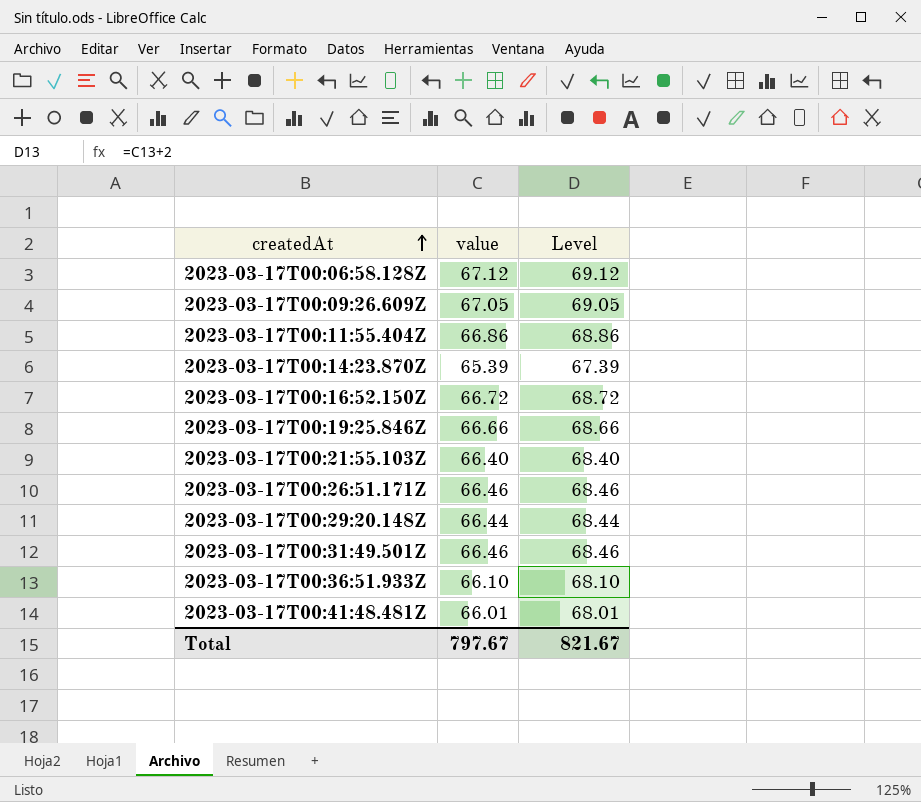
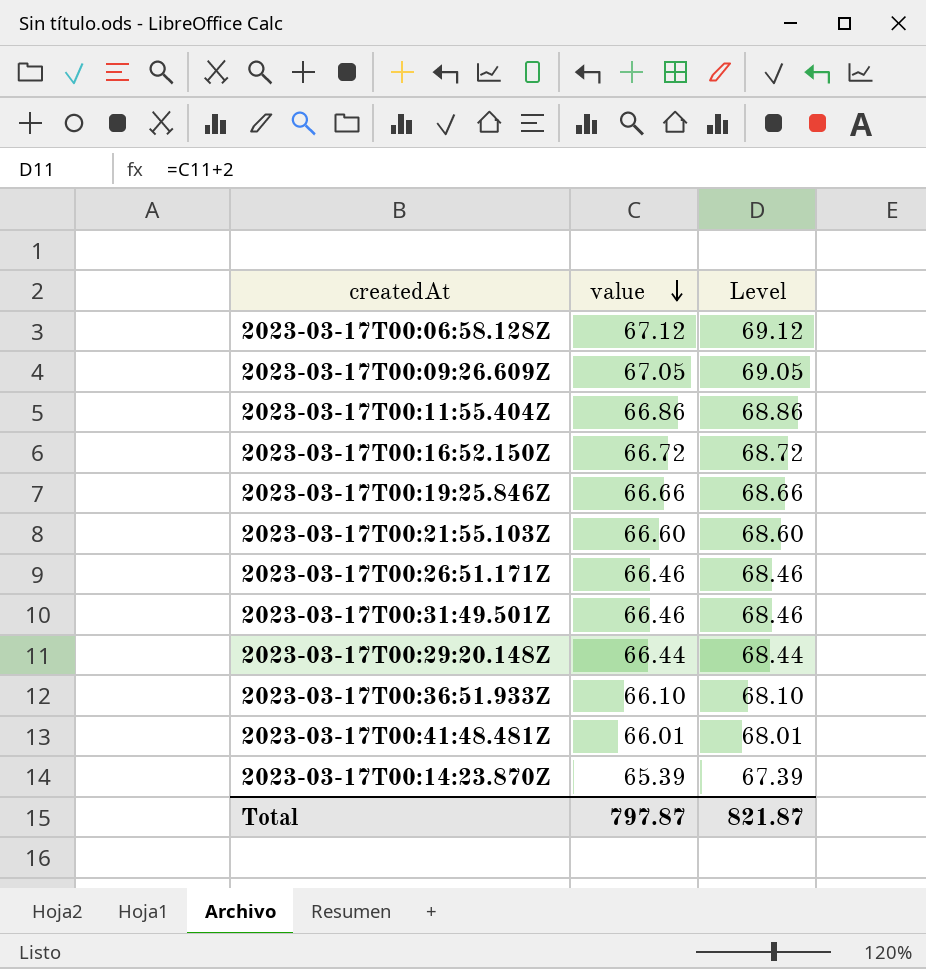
row order: createdAt ascending -> value descending
2023-03-17T00:21:55.103Z | value: 66.40 -> 66.60
2023-03-17T00:21:55.103Z | Level: 68.40 -> 68.60
Total | value: 797.67 -> 797.87
Total | Level: 821.67 -> 821.87

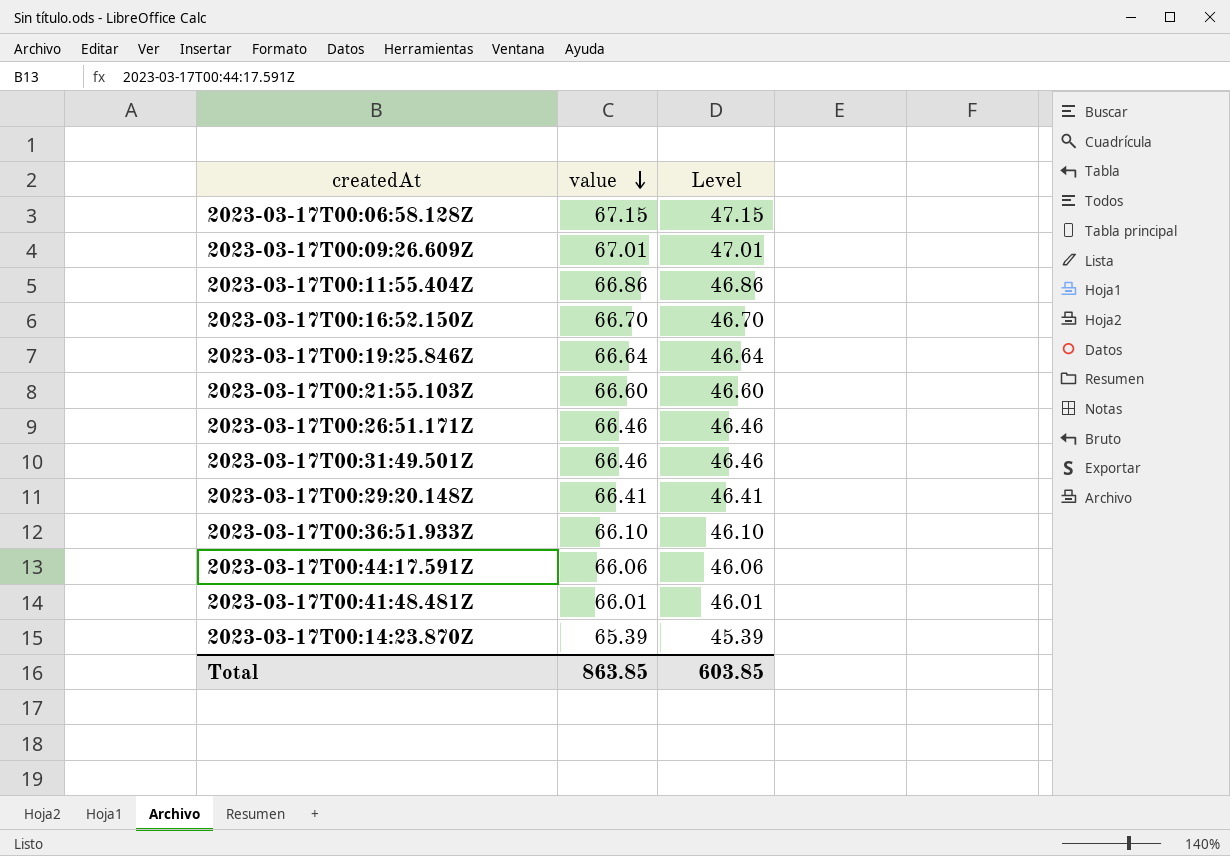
column Level | formula: [value] + 2 -> [value] - 20
2023-03-17T00:06:58.128Z | value: 67.12 -> 67.15
2023-03-17T00:09:26.609Z | value: 67.05 -> 67.01
2023-03-17T00:16:52.150Z | value: 66.72 -> 66.70
2023-03-17T00:19:25.846Z | value: 66.66 -> 66.64
2023-03-17T00:29:20.148Z | value: 66.44 -> 66.41
row 2023-03-17T00:44:17.591Z: none -> 66.06 | 46.06
Total | value: 797.87 -> 863.85
Total | Level: 821.87 -> 603.85

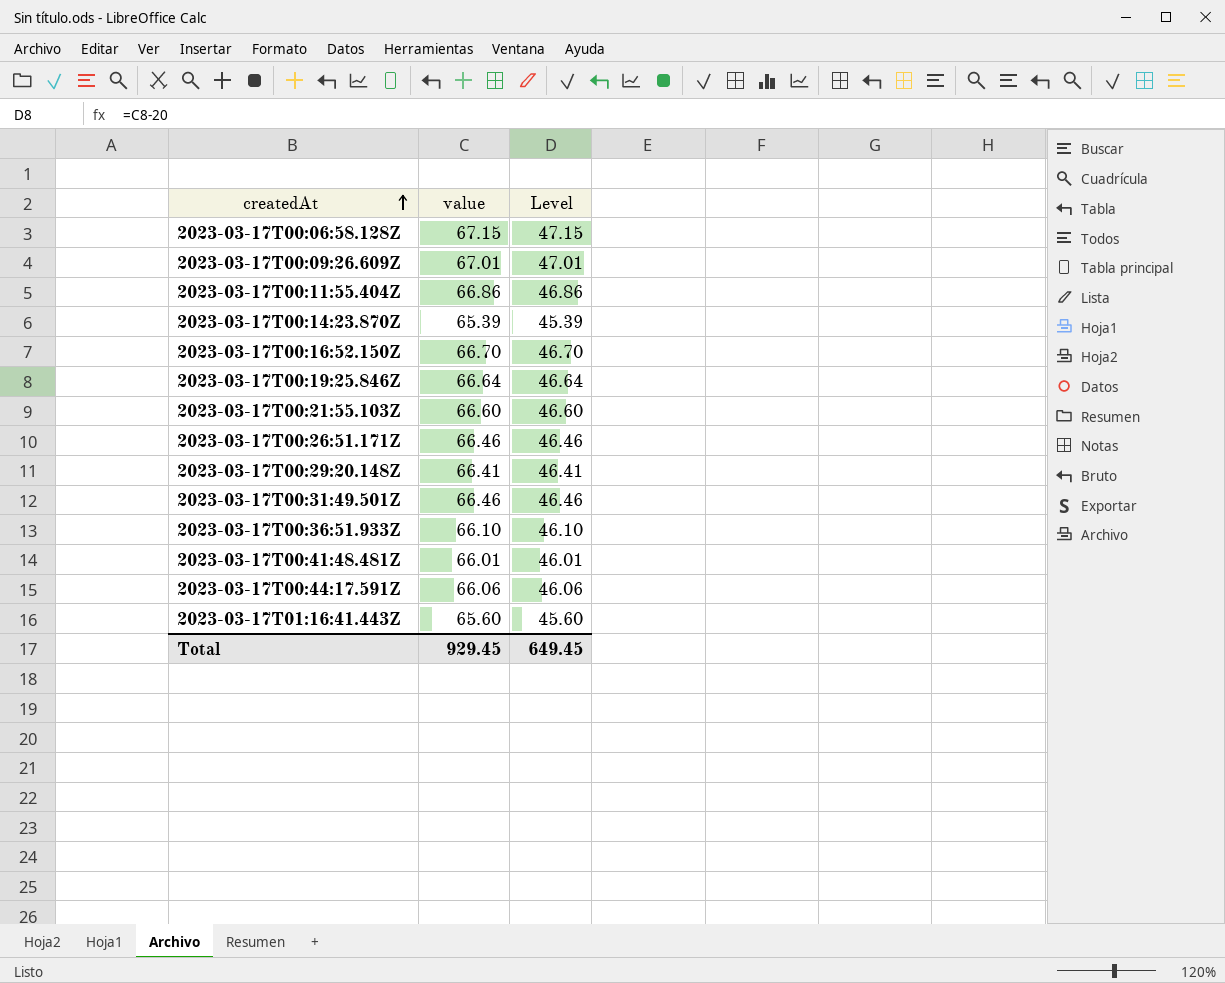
row order: value descending -> createdAt ascending
row 2023-03-17T01:16:41.443Z: none -> 65.60 | 45.60
Total | value: 863.85 -> 929.45
Total | Level: 603.85 -> 649.45

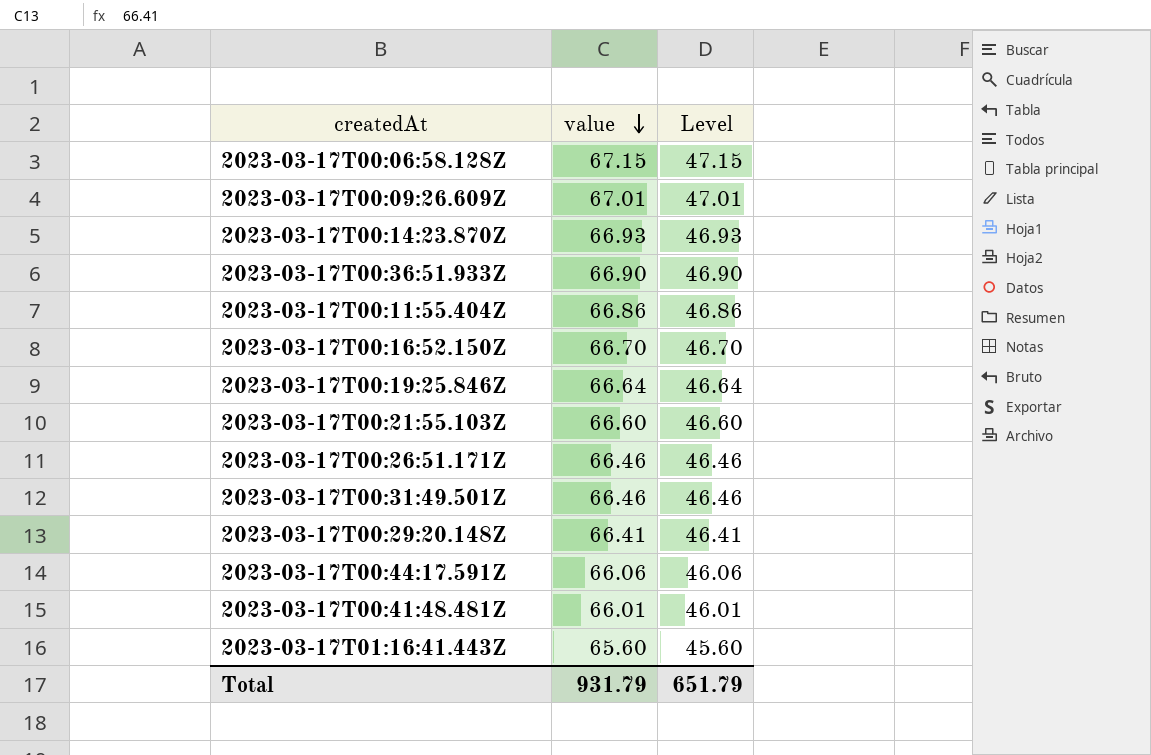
row order: createdAt ascending -> value descending
2023-03-17T00:14:23.870Z | value: 65.39 -> 66.93
2023-03-17T00:14:23.870Z | Level: 45.39 -> 46.93
2023-03-17T00:36:51.933Z | value: 66.10 -> 66.90
2023-03-17T00:36:51.933Z | Level: 46.10 -> 46.90
Total | value: 929.45 -> 931.79
Total | Level: 649.45 -> 651.79

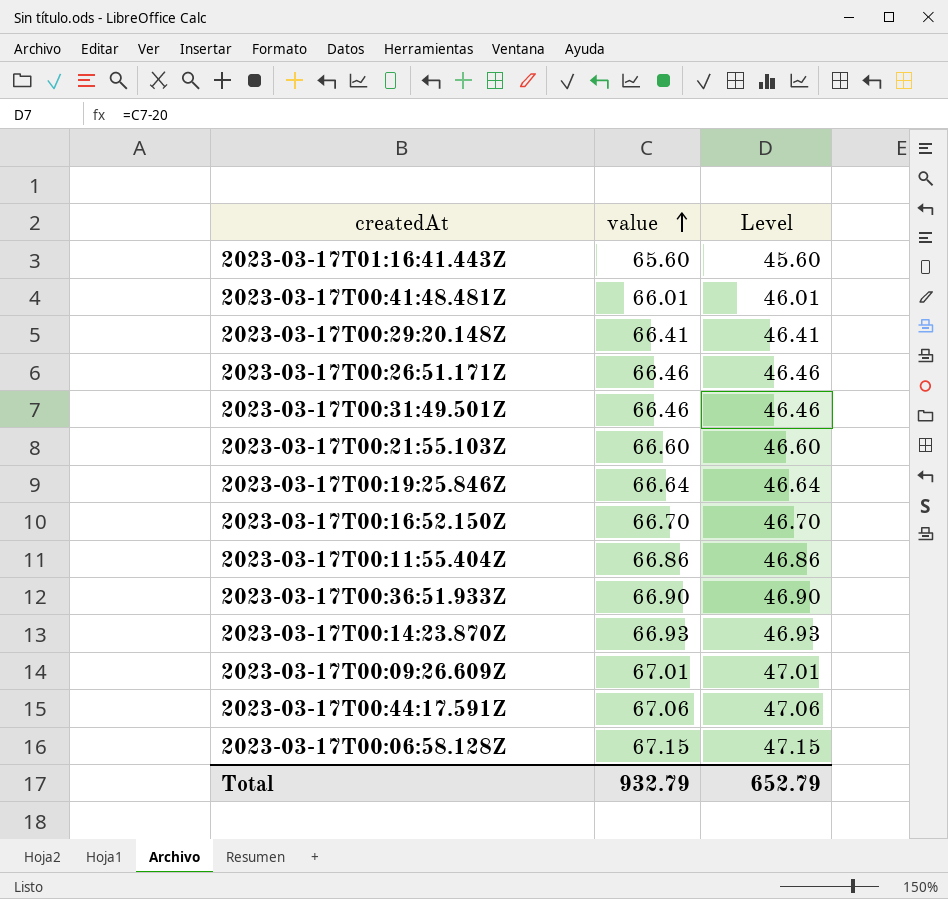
row order: value descending -> value ascending
2023-03-17T00:44:17.591Z | value: 66.06 -> 67.06
2023-03-17T00:44:17.591Z | Level: 46.06 -> 47.06
Total | value: 931.79 -> 932.79
Total | Level: 651.79 -> 652.79

